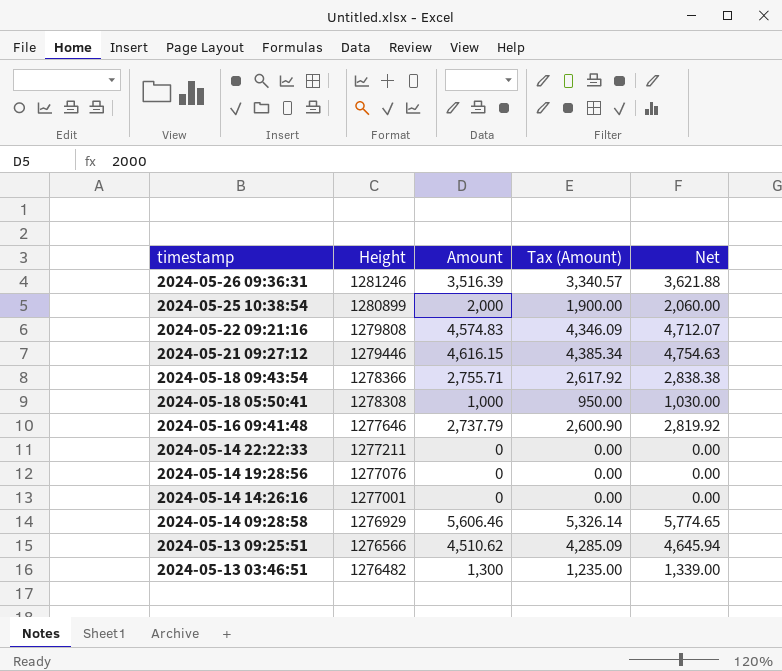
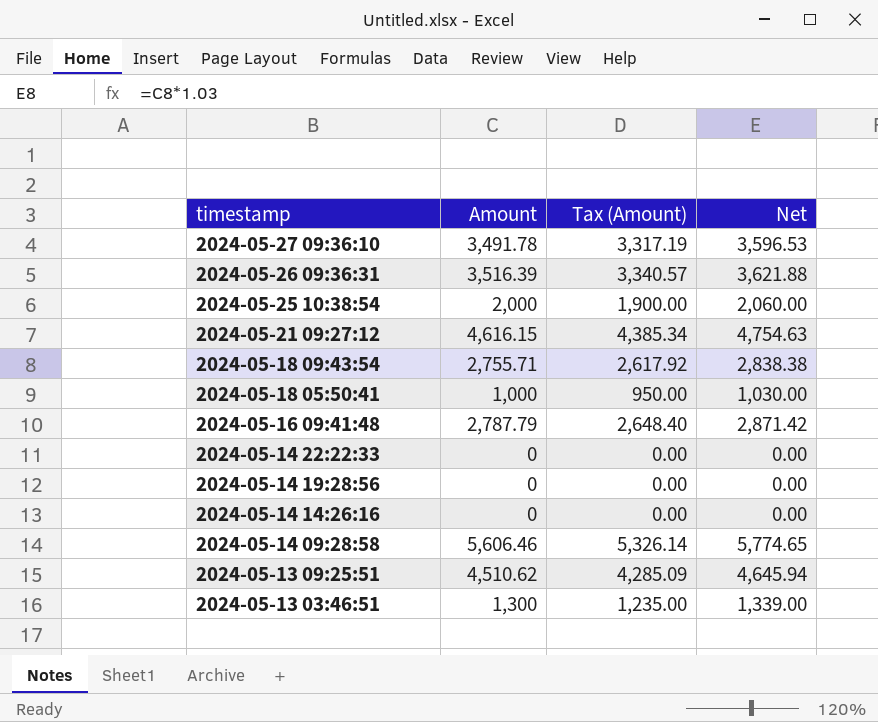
column Height | position: 2 -> none
row 2024-05-22 09:21:16: 1279808 | 4,574.83 | 4,346.09 | 4,712.07 -> none
row 2024-05-27 09:36:10: none -> 3,491.78 | 3,317.19 | 3,596.53
2024-05-16 09:41:48 | Amount: 2,737.79 -> 2,787.79
2024-05-16 09:41:48 | Tax (Amount): 2,600.90 -> 2,648.40
2024-05-16 09:41:48 | Net: 2,819.92 -> 2,871.42

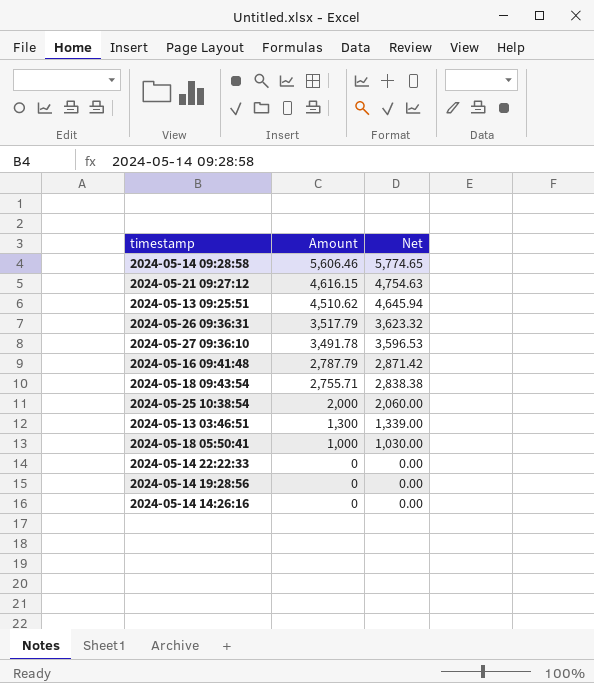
row order: timestamp descending -> Amount descending
column Tax (Amount) | formula: [Amount] * 0.95 -> none
2024-05-26 09:36:31 | Amount: 3,516.39 -> 3,517.79
2024-05-26 09:36:31 | Net: 3,621.88 -> 3,623.32

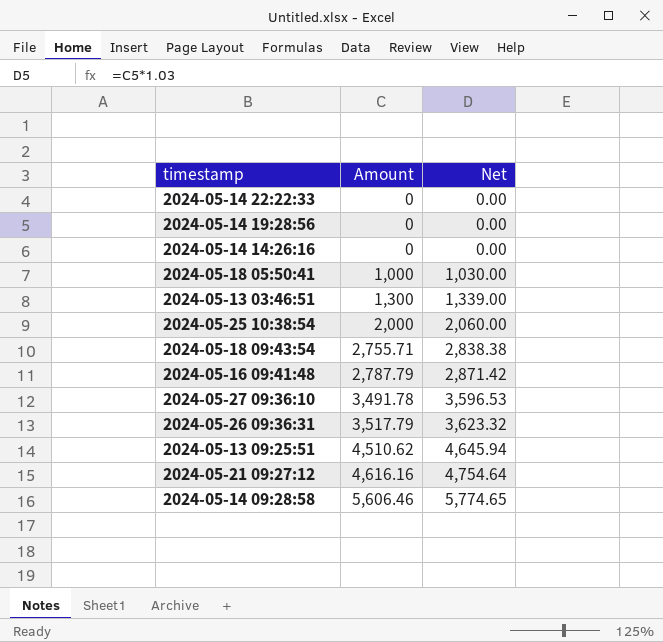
row order: Amount descending -> Amount ascending
2024-05-21 09:27:12 | Amount: 4,616.15 -> 4,616.16
2024-05-21 09:27:12 | Net: 4,754.63 -> 4,754.64

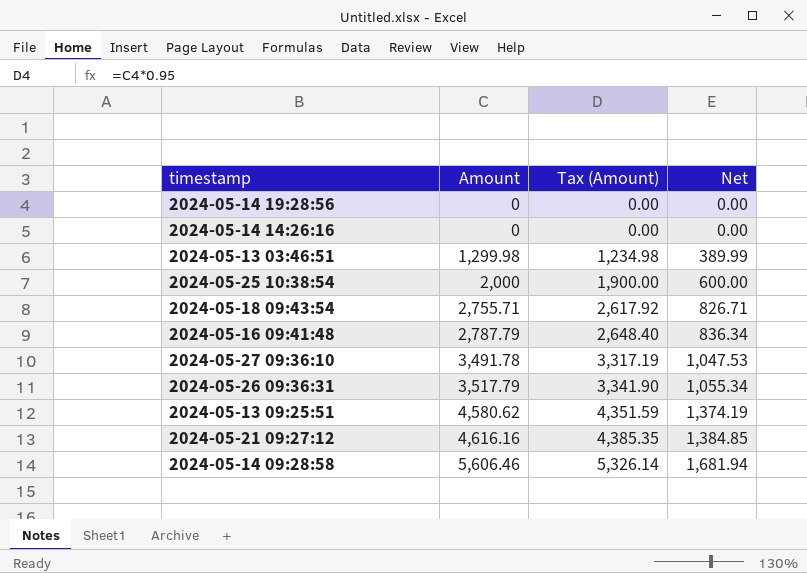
column Tax (Amount) | formula: none -> [Amount] * 0.95
column Net | formula: [Amount] * 1.03 -> [Amount] * 0.3
row 2024-05-14 22:22:33: 0 | 0.00 -> none
row 2024-05-18 05:50:41: 1,000 | 1,030.00 -> none
2024-05-13 03:46:51 | Amount: 1,300 -> 1,299.98
2024-05-13 09:25:51 | Amount: 4,510.62 -> 4,580.62

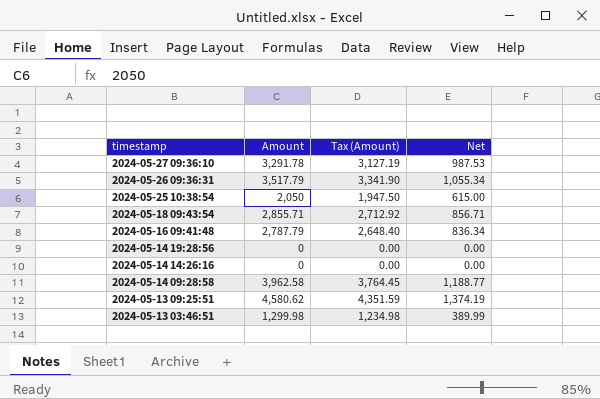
row order: Amount ascending -> timestamp descending
row 2024-05-21 09:27:12: 4,616.16 | 4,385.35 | 1,384.85 -> none
2024-05-27 09:36:10 | Amount: 3,491.78 -> 3,291.78
2024-05-27 09:36:10 | Tax (Amount): 3,317.19 -> 3,127.19
2024-05-27 09:36:10 | Net: 1,047.53 -> 987.53
2024-05-25 10:38:54 | Amount: 2,000 -> 2,050
2024-05-25 10:38:54 | Tax (Amount): 1,900.00 -> 1,947.50
2024-05-25 10:38:54 | Net: 600.00 -> 615.00
2024-05-18 09:43:54 | Amount: 2,755.71 -> 2,855.71
2024-05-18 09:43:54 | Tax (Amount): 2,617.92 -> 2,712.92
2024-05-18 09:43:54 | Net: 826.71 -> 856.71
2024-05-14 09:28:58 | Amount: 5,606.46 -> 3,962.58
2024-05-14 09:28:58 | Tax (Amount): 5,326.14 -> 3,764.45
2024-05-14 09:28:58 | Net: 1,681.94 -> 1,188.77

